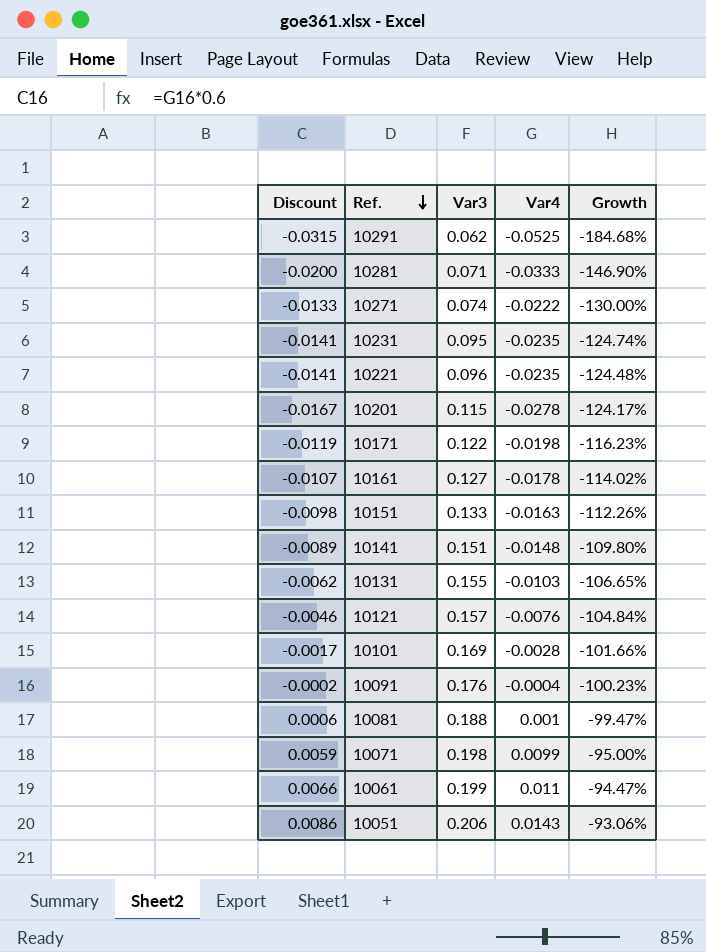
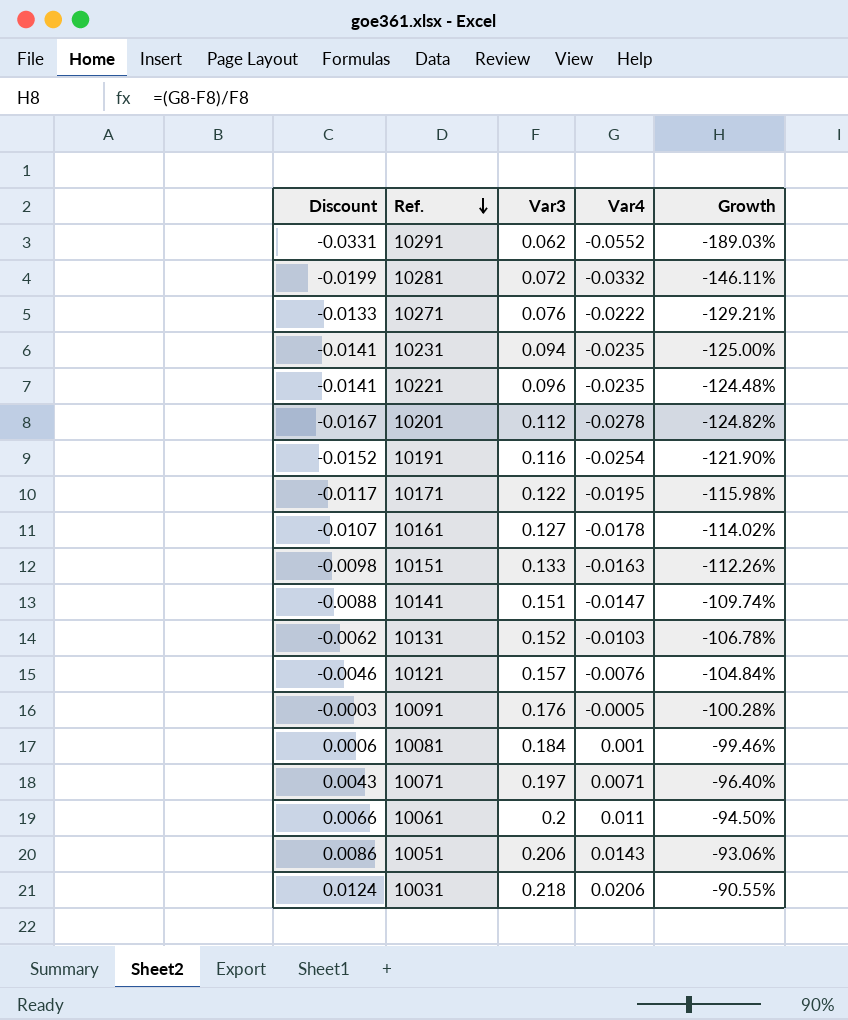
row 10101: -0.0017 | 0.169 | -0.0028 | -101.66% -> none
10291 | Discount: -0.0315 -> -0.0331
10291 | Var4: -0.0525 -> -0.0552
10291 | Growth: -184.68% -> -189.03%
10281 | Discount: -0.0200 -> -0.0199
10281 | Var3: 0.071 -> 0.072
10281 | Var4: -0.0333 -> -0.0332
10281 | Growth: -146.90% -> -146.11%
10271 | Var3: 0.074 -> 0.076
10271 | Growth: -130.00% -> -129.21%
10231 | Var3: 0.095 -> 0.094
10231 | Growth: -124.74% -> -125.00%
10201 | Var3: 0.115 -> 0.112
10201 | Growth: -124.17% -> -124.82%
row 10191: none -> -0.0152 | 0.116 | -0.0254 | -121.90%
10171 | Discount: -0.0119 -> -0.0117
10171 | Var4: -0.0198 -> -0.0195
10171 | Growth: -116.23% -> -115.98%
10141 | Discount: -0.0089 -> -0.0088
10141 | Var4: -0.0148 -> -0.0147
10141 | Growth: -109.80% -> -109.74%
10131 | Var3: 0.155 -> 0.152
10131 | Growth: -106.65% -> -106.78%
10091 | Discount: -0.0002 -> -0.0003
10091 | Var4: -0.0004 -> -0.0005
10091 | Growth: -100.23% -> -100.28%
10081 | Var3: 0.188 -> 0.184
10081 | Growth: -99.47% -> -99.46%
10071 | Discount: 0.0059 -> 0.0043
10071 | Var3: 0.198 -> 0.197
10071 | Var4: 0.0099 -> 0.0071
10071 | Growth: -95.00% -> -96.40%
10061 | Var3: 0.199 -> 0.2
10061 | Growth: -94.47% -> -94.50%
row 10031: none -> 0.0124 | 0.218 | 0.0206 | -90.55%

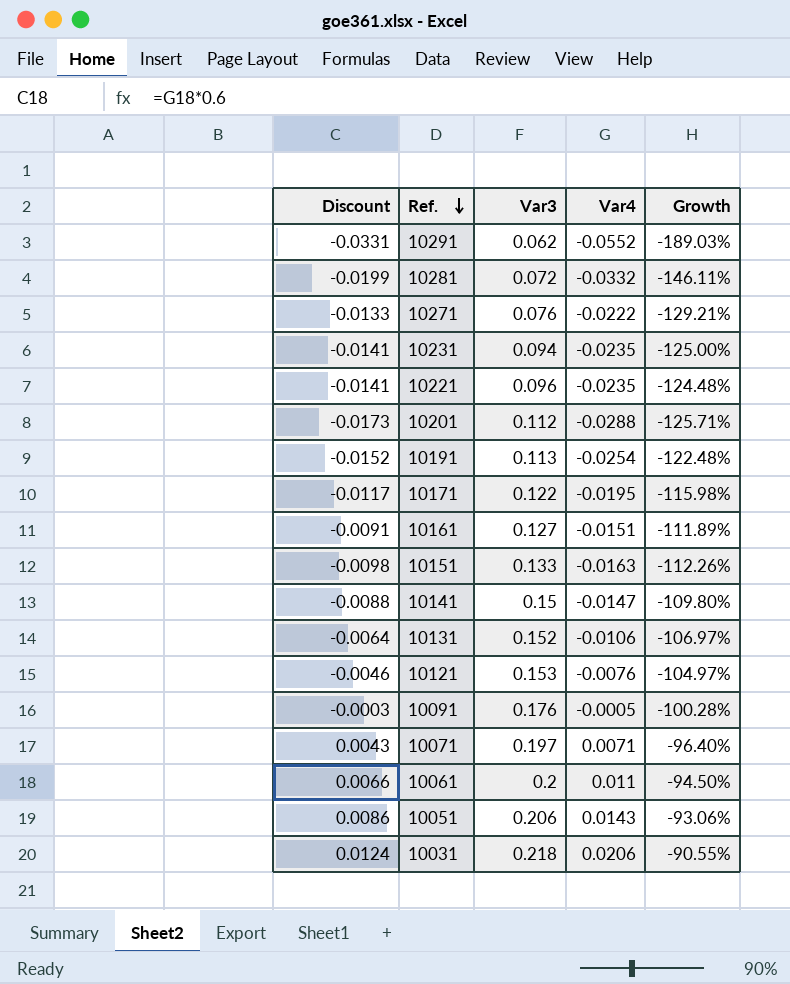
row 10081: 0.0006 | 0.184 | 0.001 | -99.46% -> none
10201 | Discount: -0.0167 -> -0.0173
10201 | Var4: -0.0278 -> -0.0288
10201 | Growth: -124.82% -> -125.71%
10191 | Var3: 0.116 -> 0.113
10191 | Growth: -121.90% -> -122.48%
10161 | Discount: -0.0107 -> -0.0091
10161 | Var4: -0.0178 -> -0.0151
10161 | Growth: -114.02% -> -111.89%
10141 | Var3: 0.151 -> 0.15
10141 | Growth: -109.74% -> -109.80%
10131 | Discount: -0.0062 -> -0.0064
10131 | Var4: -0.0103 -> -0.0106
10131 | Growth: -106.78% -> -106.97%
10121 | Var3: 0.157 -> 0.153
10121 | Growth: -104.84% -> -104.97%

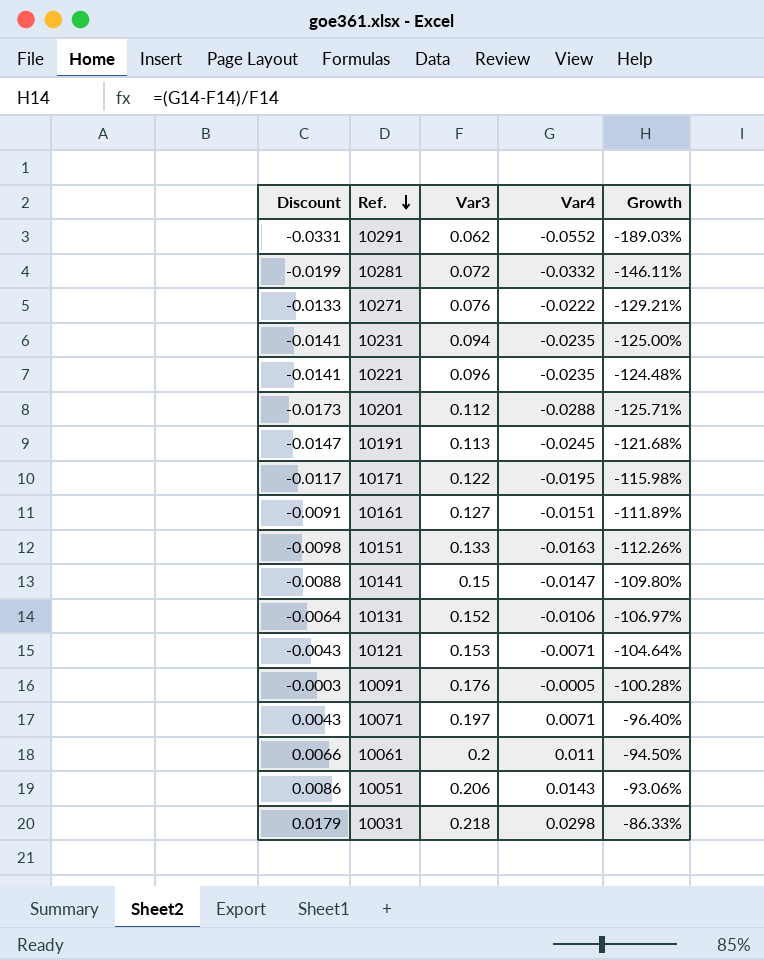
10191 | Discount: -0.0152 -> -0.0147
10191 | Var4: -0.0254 -> -0.0245
10191 | Growth: -122.48% -> -121.68%
10121 | Discount: -0.0046 -> -0.0043
10121 | Var4: -0.0076 -> -0.0071
10121 | Growth: -104.97% -> -104.64%
10031 | Discount: 0.0124 -> 0.0179
10031 | Var4: 0.0206 -> 0.0298
10031 | Growth: -90.55% -> -86.33%

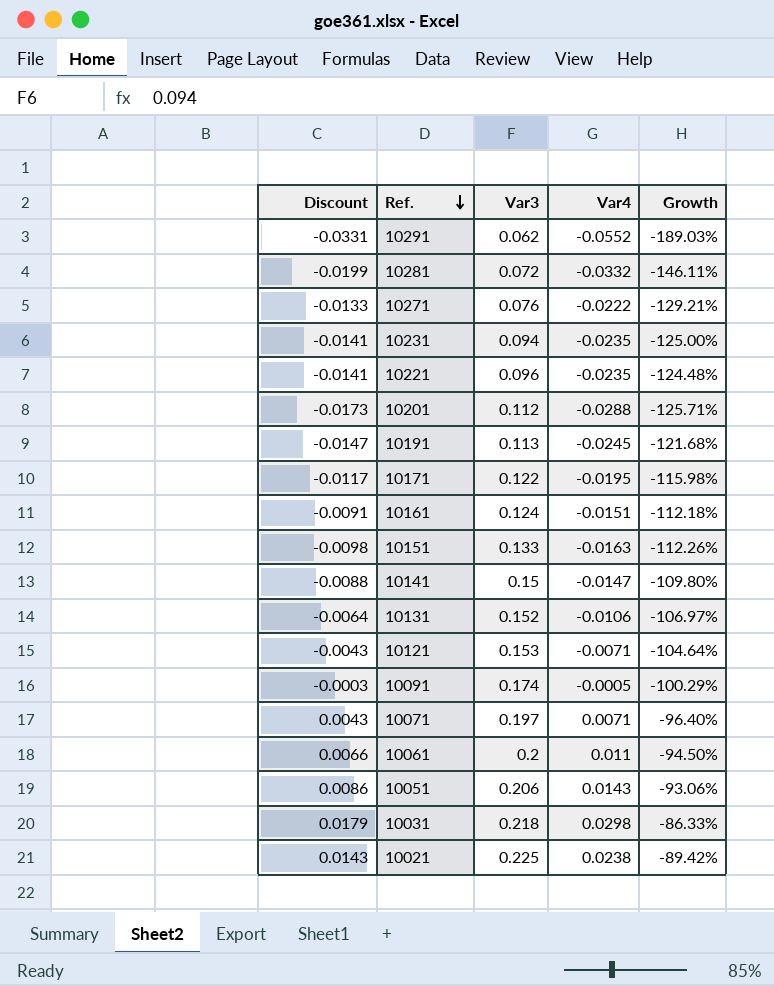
10161 | Var3: 0.127 -> 0.124
10161 | Growth: -111.89% -> -112.18%
10091 | Var3: 0.176 -> 0.174
10091 | Growth: -100.28% -> -100.29%
row 10021: none -> 0.0143 | 0.225 | 0.0238 | -89.42%

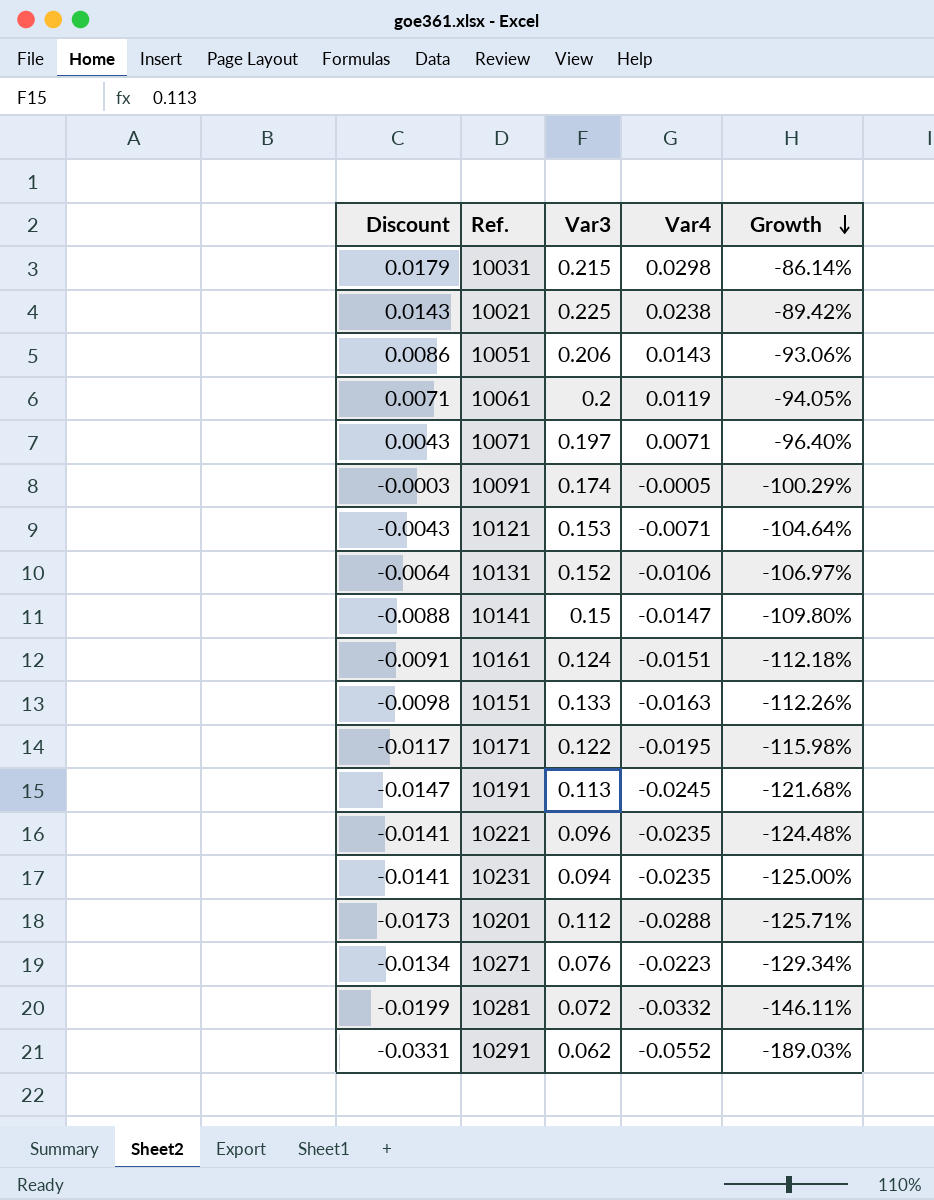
row order: Ref. descending -> Growth descending
10031 | Var3: 0.218 -> 0.215
10031 | Growth: -86.33% -> -86.14%
10061 | Discount: 0.0066 -> 0.0071
10061 | Var4: 0.011 -> 0.0119
10061 | Growth: -94.50% -> -94.05%
10271 | Discount: -0.0133 -> -0.0134
10271 | Var4: -0.0222 -> -0.0223
10271 | Growth: -129.21% -> -129.34%

